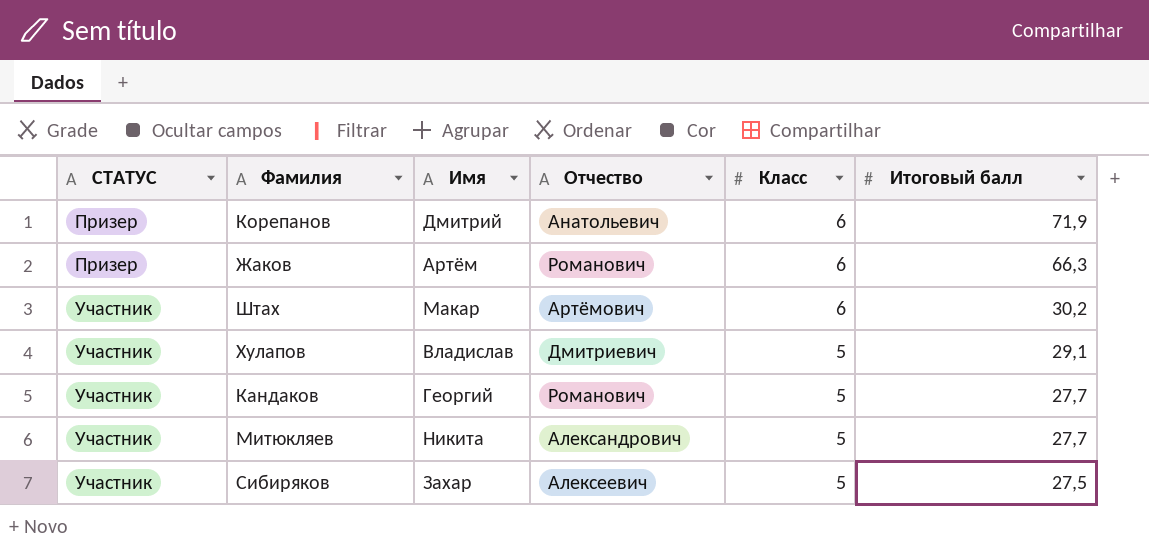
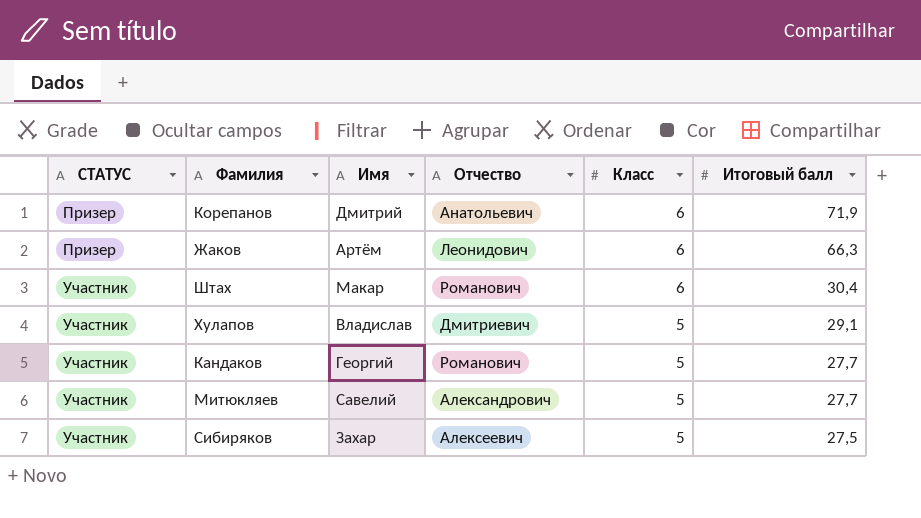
Жаков | Отчество: Романович -> Леонидович
Штах | Отчество: Артёмович -> Романович
Штах | Итоговый балл: 30,2 -> 30,4
Митюкляев | Имя: Никита -> Савелий

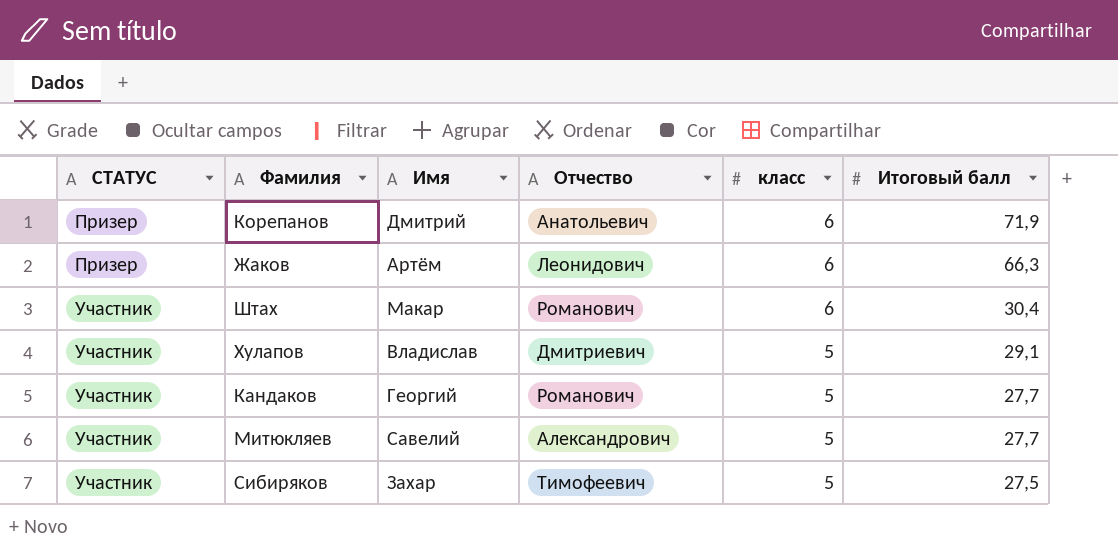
column name: Класс -> класс
Сибиряков | Отчество: Алексеевич -> Тимофеевич

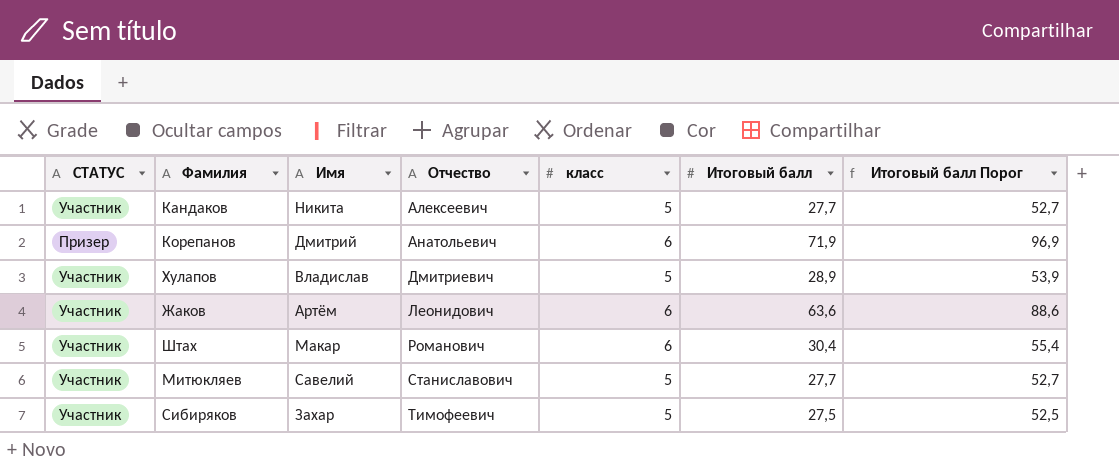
row order: СТАТУС ascending -> Отчество ascending
column Итоговый балл Порог | formula: none -> [Итоговый балл] + 25
Кандаков | Имя: Георгий -> Никита
Кандаков | Отчество: Романович -> Алексеевич
Хулапов | Итоговый балл: 29,1 -> 28,9
Жаков | СТАТУС: Призер -> Участник
Жаков | Итоговый балл: 66,3 -> 63,6
Митюкляев | Отчество: Александрович -> Станиславович

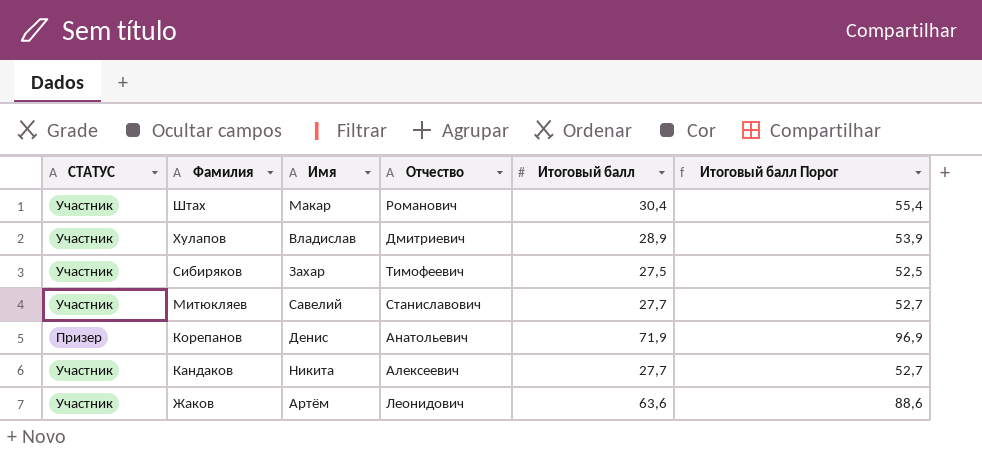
row order: Отчество ascending -> Фамилия descending
column класс | position: 5 -> none
Корепанов | Имя: Дмитрий -> Денис

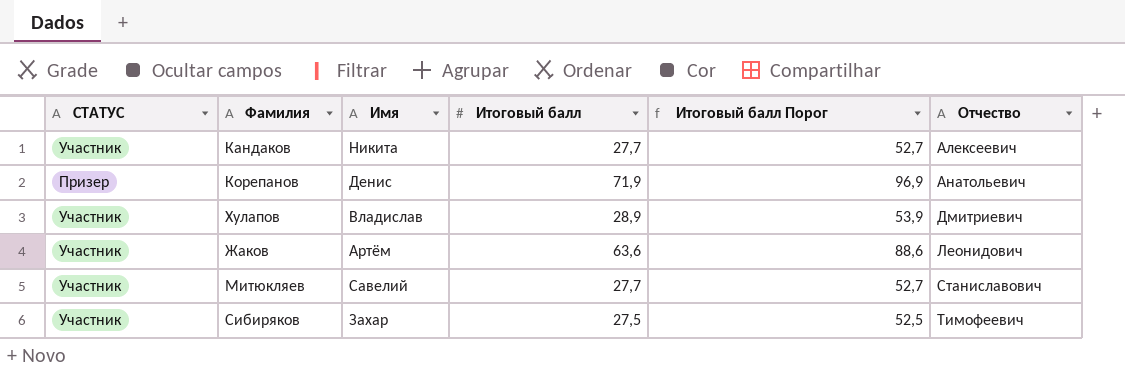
row order: Фамилия descending -> Отчество ascending
column Отчество | position: 4 -> 6
row Штах: Участник | Макар | Романович | 30,4 | 55,4 -> none

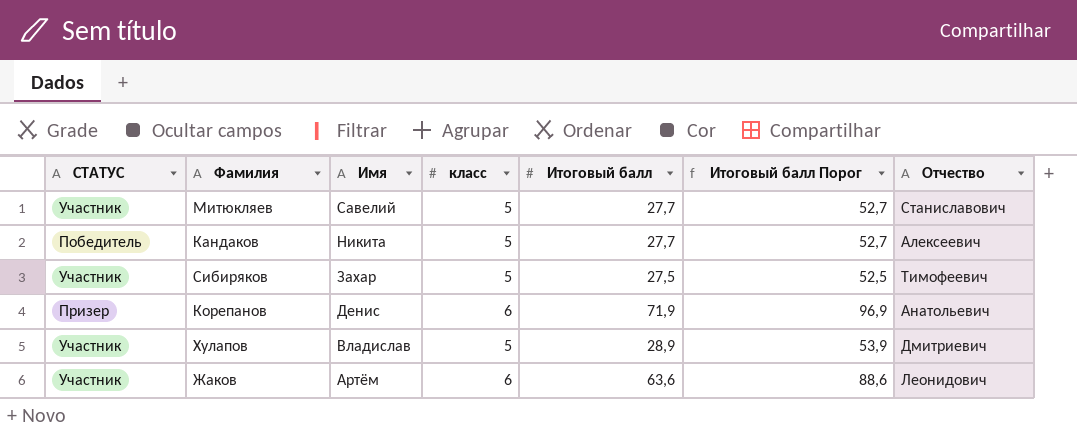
row order: Отчество ascending -> Имя descending
column класс | position: none -> 4
Кандаков | СТАТУС: Участник -> Победитель

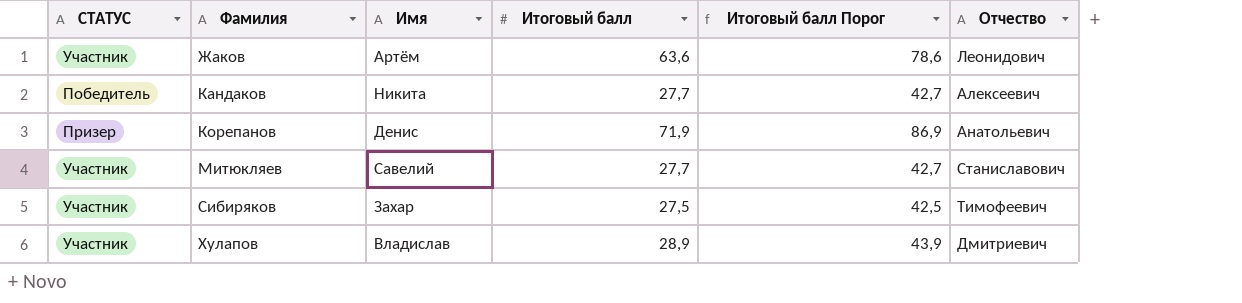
row order: Имя descending -> Фамилия ascending
column класс | position: 4 -> none
column Итоговый балл Порог | formula: [Итоговый балл] + 25 -> [Итоговый балл] + 15

